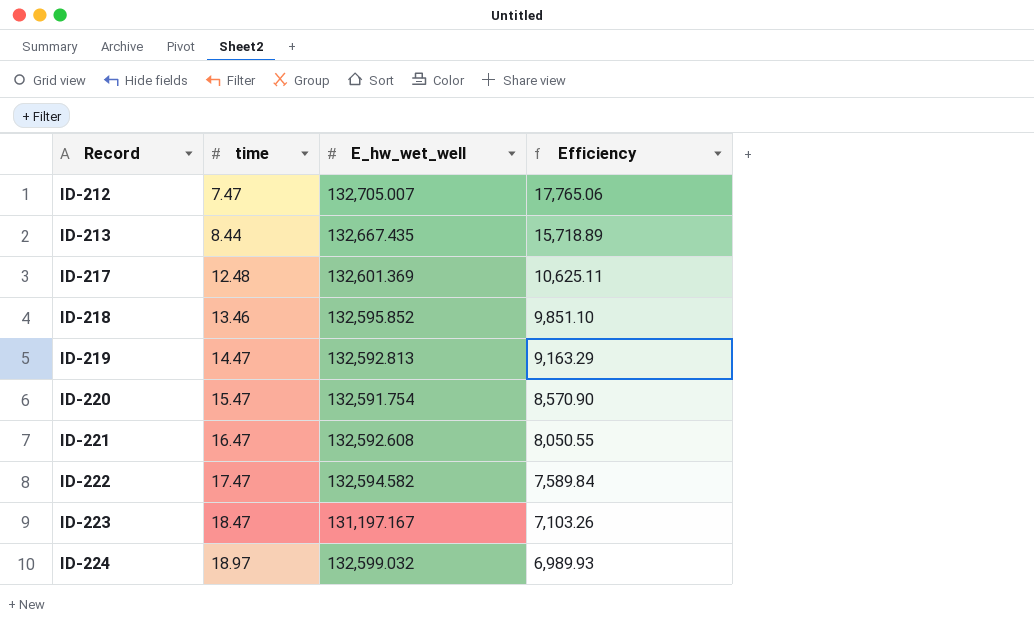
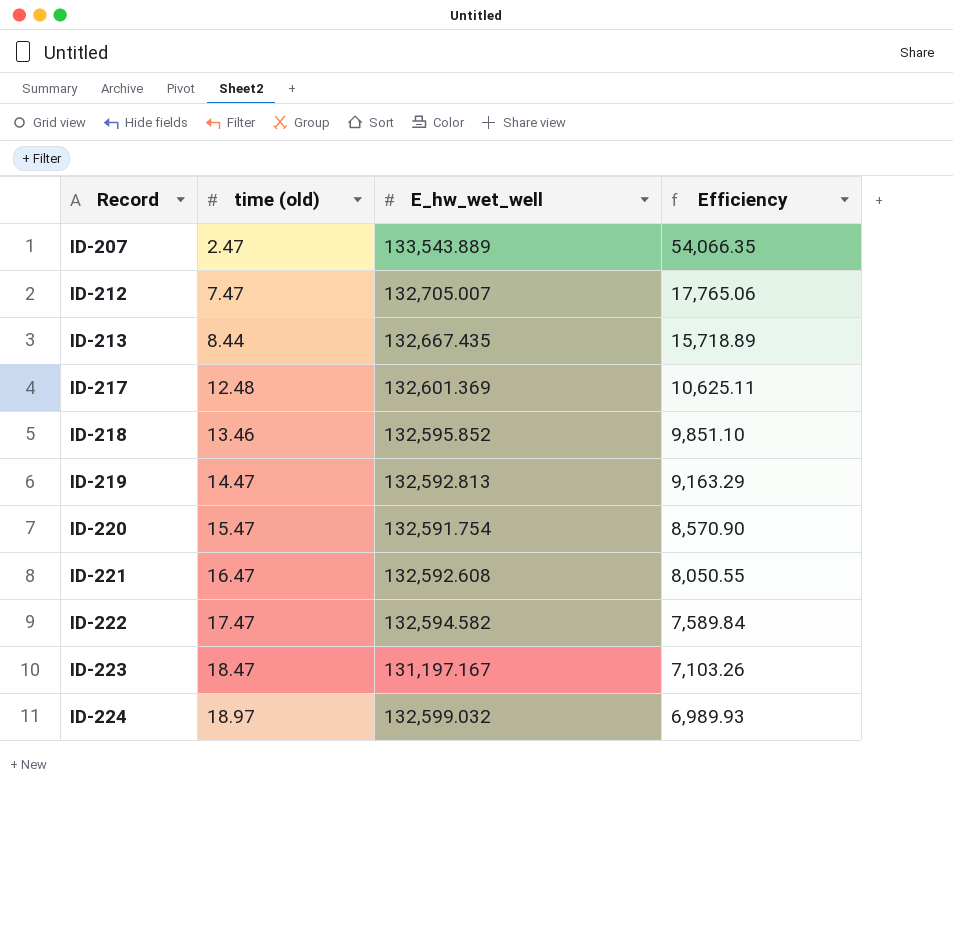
column name: time -> time (old)
row ID-207: none -> 2.47 | 133,543.889 | 54,066.35

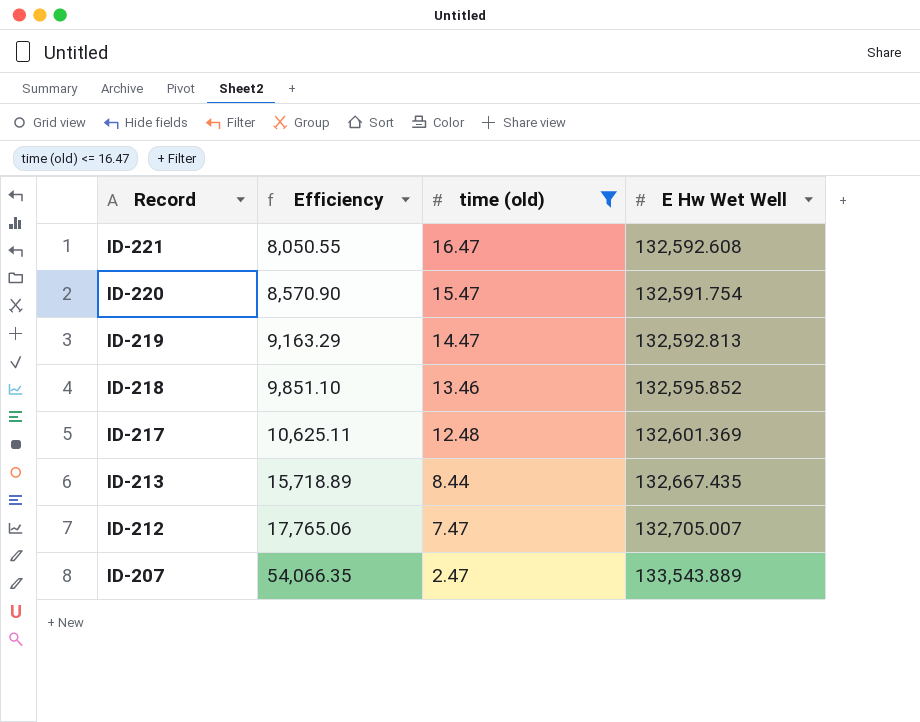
filter: none -> time (old) <= 16.47
row order: Record ascending -> Record descending
column Efficiency | position: 4 -> 2
column name: E_hw_wet_well -> E Hw Wet Well

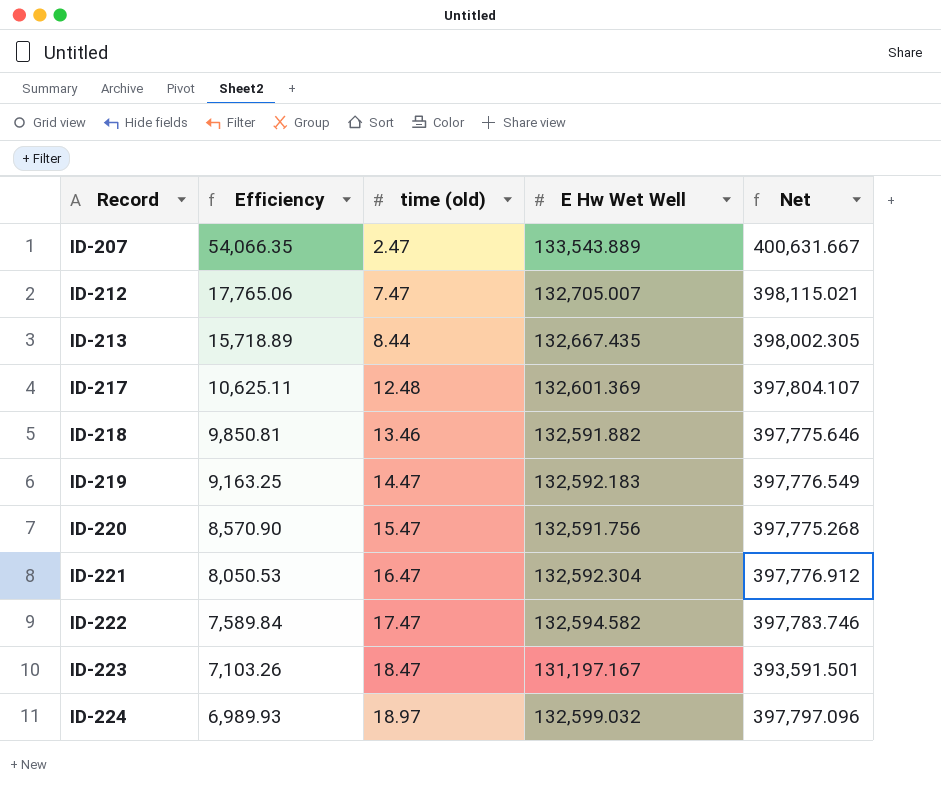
filter: time (old) <= 16.47 -> none
row order: Record descending -> Record ascending
column Net | formula: none -> [E Hw Wet Well] * 3
ID-218 | Efficiency: 9,851.10 -> 9,850.81
ID-218 | E Hw Wet Well: 132,595.852 -> 132,591.882
ID-219 | Efficiency: 9,163.29 -> 9,163.25
ID-219 | E Hw Wet Well: 132,592.813 -> 132,592.183
ID-220 | E Hw Wet Well: 132,591.754 -> 132,591.756
ID-221 | Efficiency: 8,050.55 -> 8,050.53
ID-221 | E Hw Wet Well: 132,592.608 -> 132,592.304

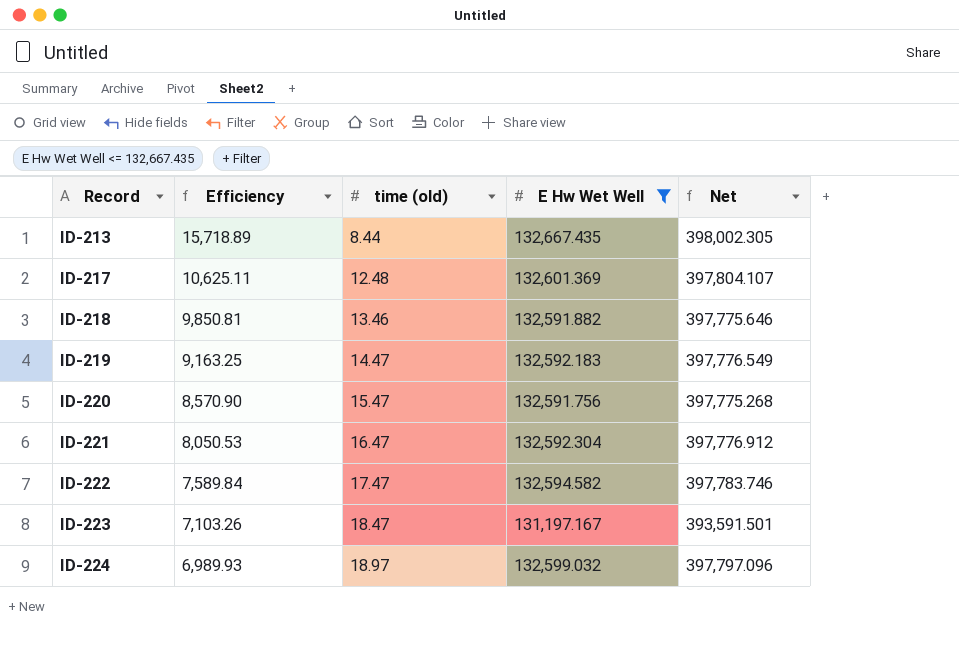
filter: none -> E Hw Wet Well <= 132,667.435

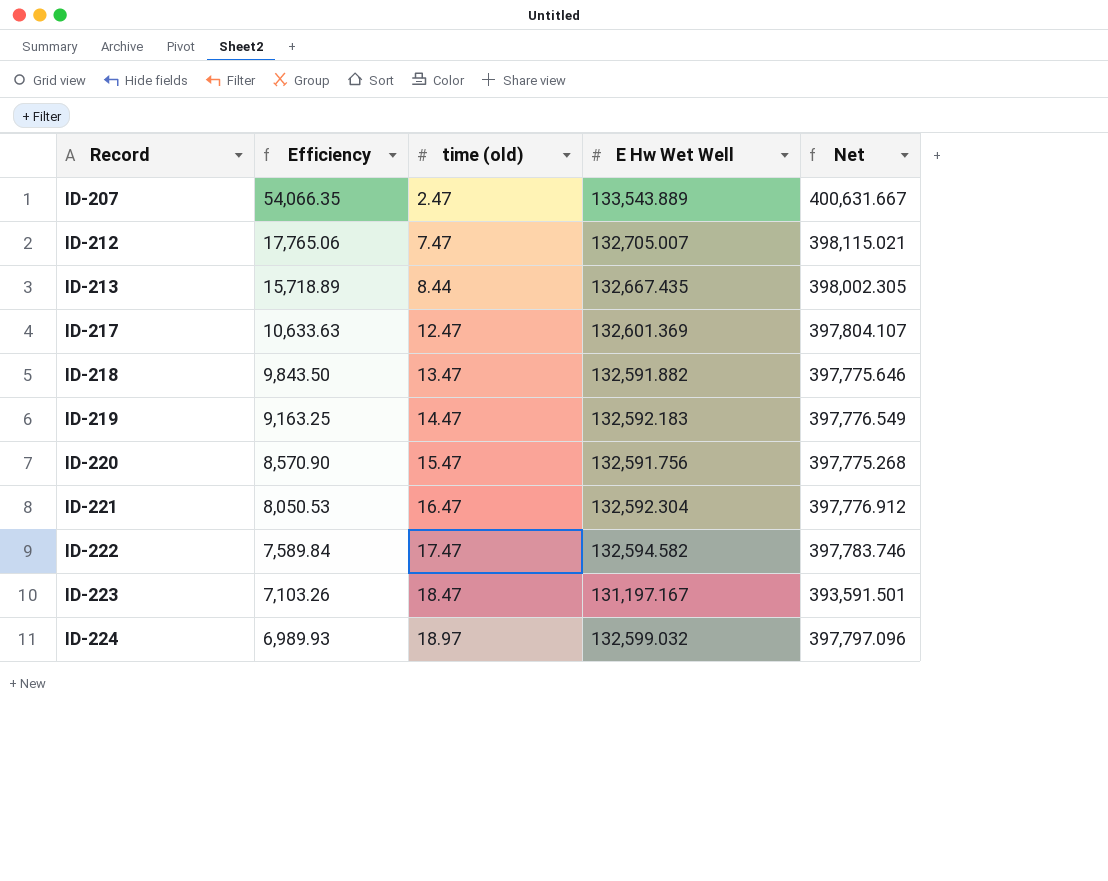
filter: E Hw Wet Well <= 132,667.435 -> none
ID-217 | Efficiency: 10,625.11 -> 10,633.63
ID-217 | time (old): 12.48 -> 12.47
ID-218 | Efficiency: 9,850.81 -> 9,843.50
ID-218 | time (old): 13.46 -> 13.47

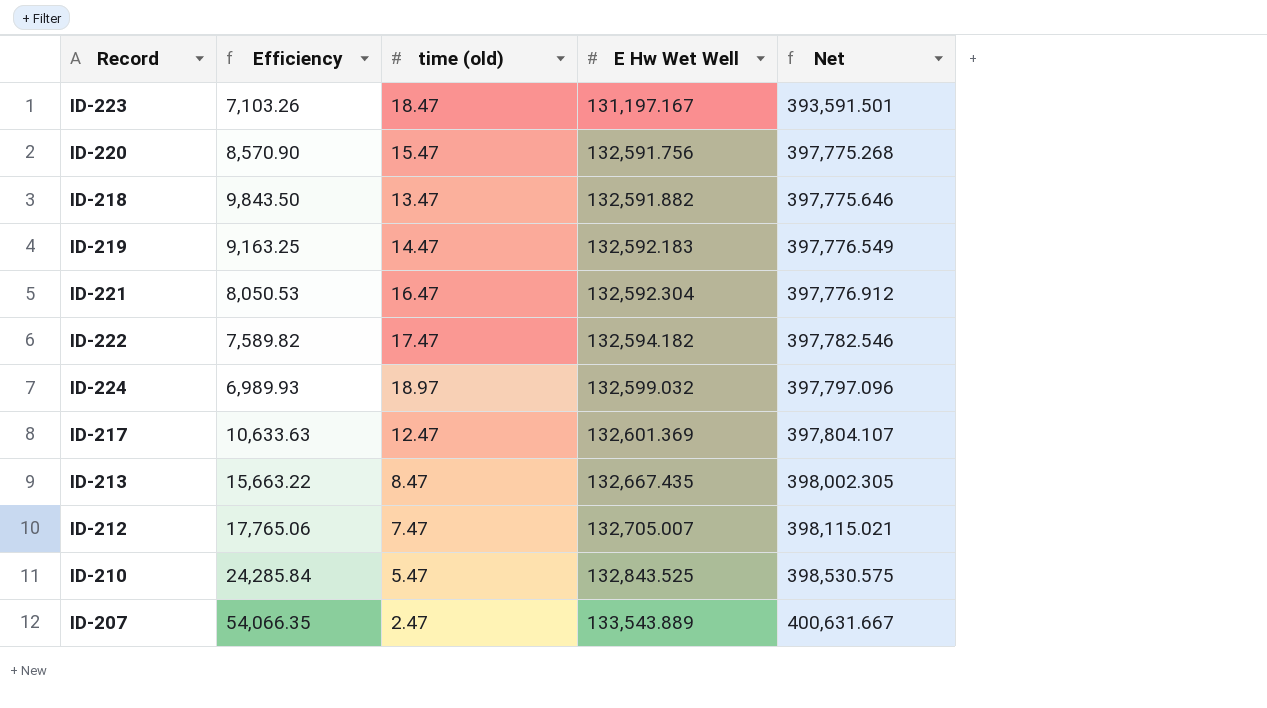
row order: Record ascending -> E Hw Wet Well ascending
ID-222 | Efficiency: 7,589.84 -> 7,589.82
ID-222 | E Hw Wet Well: 132,594.582 -> 132,594.182
ID-222 | Net: 397,783.746 -> 397,782.546
ID-213 | Efficiency: 15,718.89 -> 15,663.22
ID-213 | time (old): 8.44 -> 8.47
row ID-210: none -> 24,285.84 | 5.47 | 132,843.525 | 398,530.575

